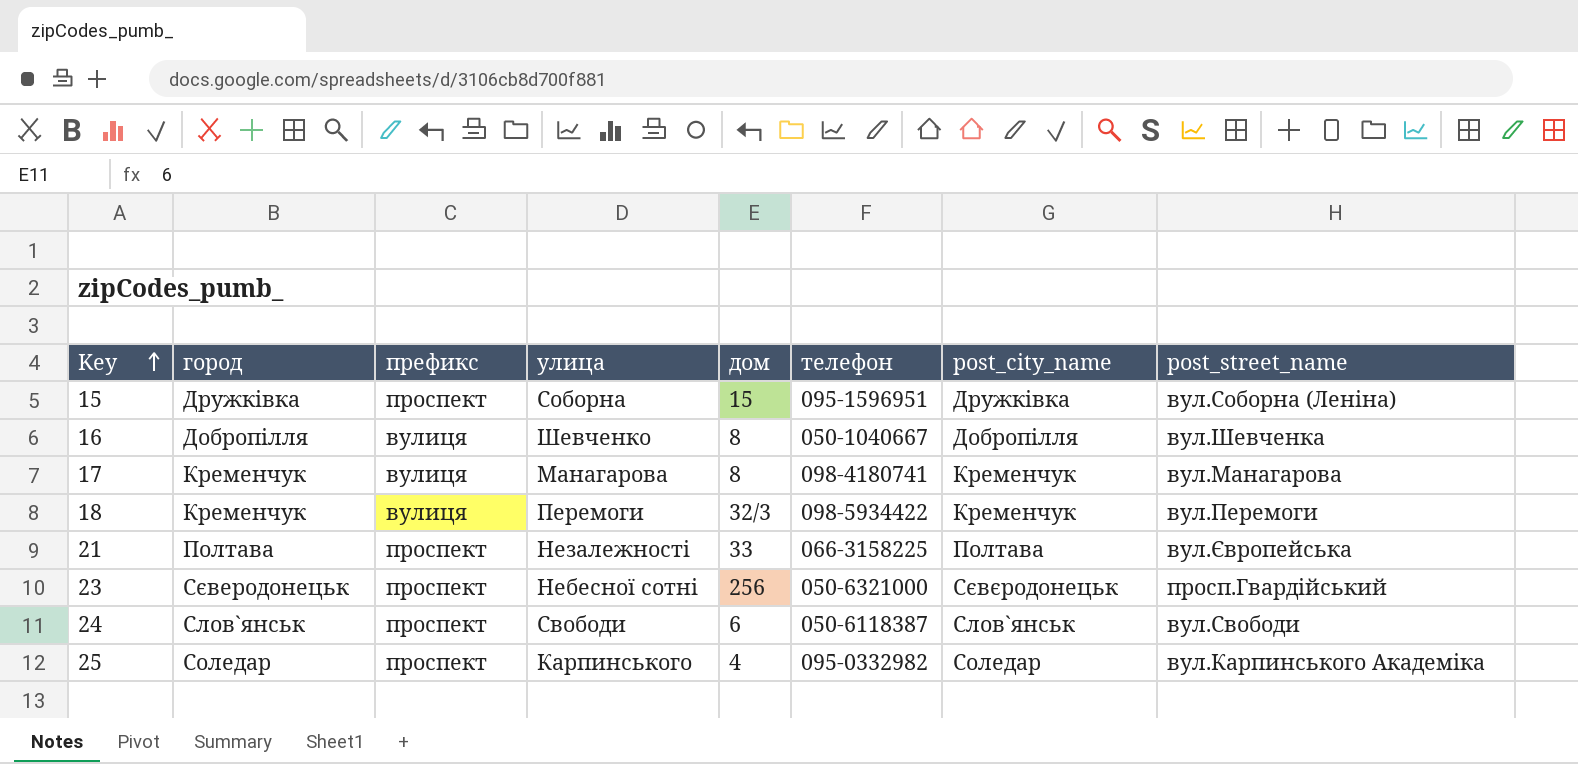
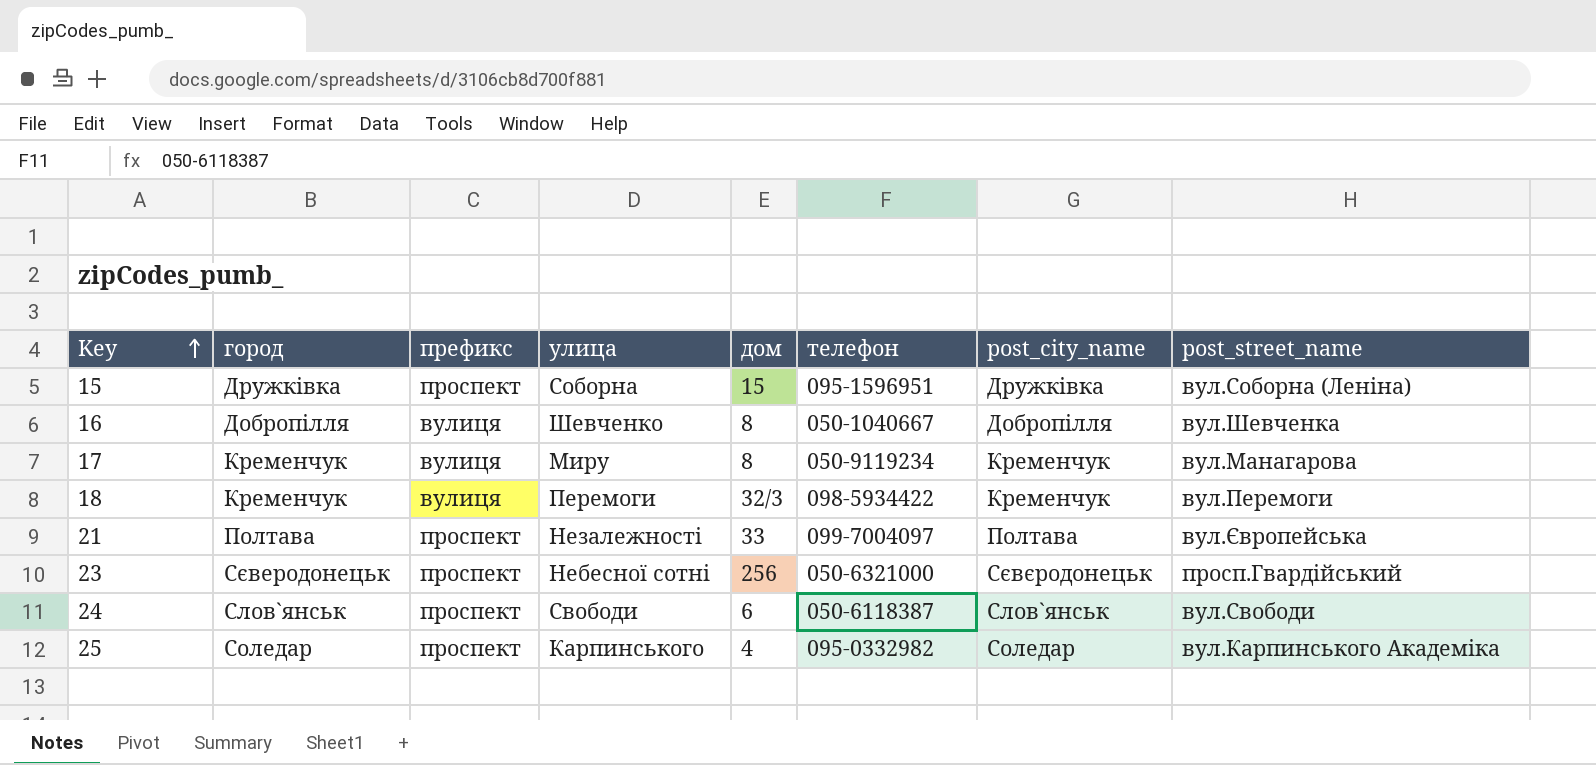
17 | улица: Манагарова -> Миру
17 | телефон: 098-4180741 -> 050-9119234
21 | телефон: 066-3158225 -> 099-7004097

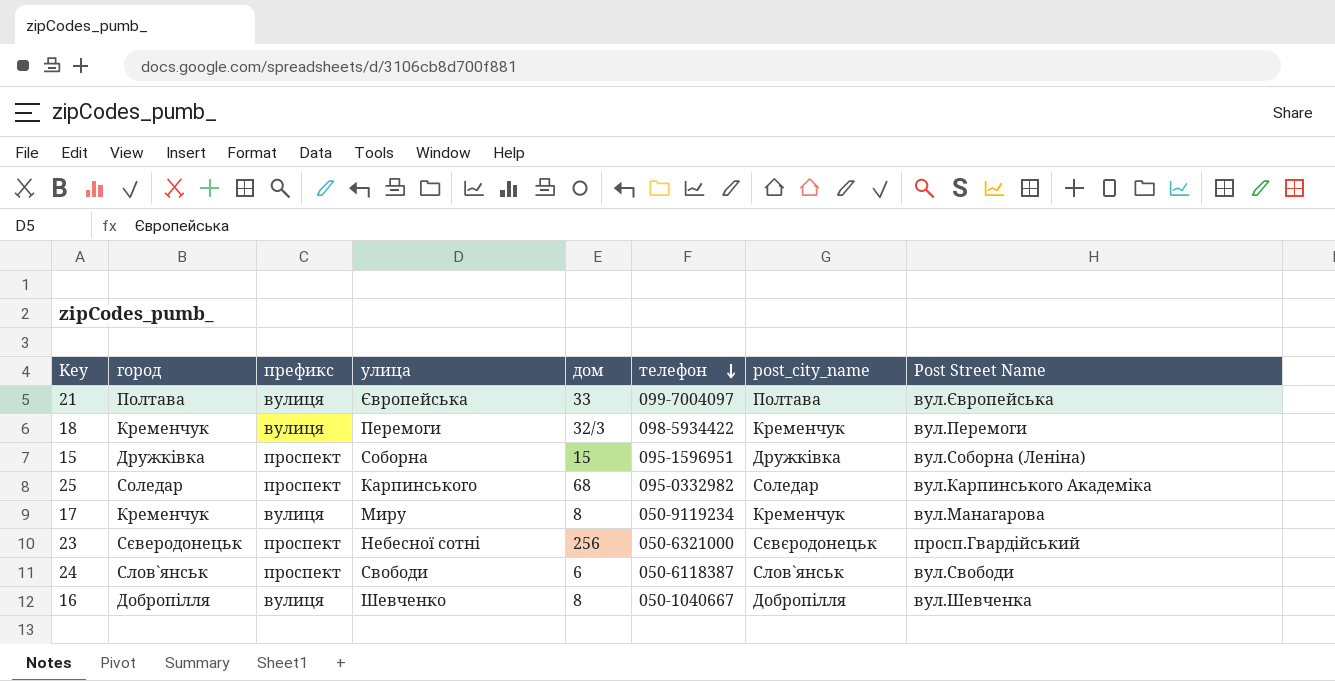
row order: Key ascending -> телефон descending
column name: post_street_name -> Post Street Name
21 | префикс: проспект -> вулиця
21 | улица: Незалежності -> Європейська
25 | дом: 4 -> 68

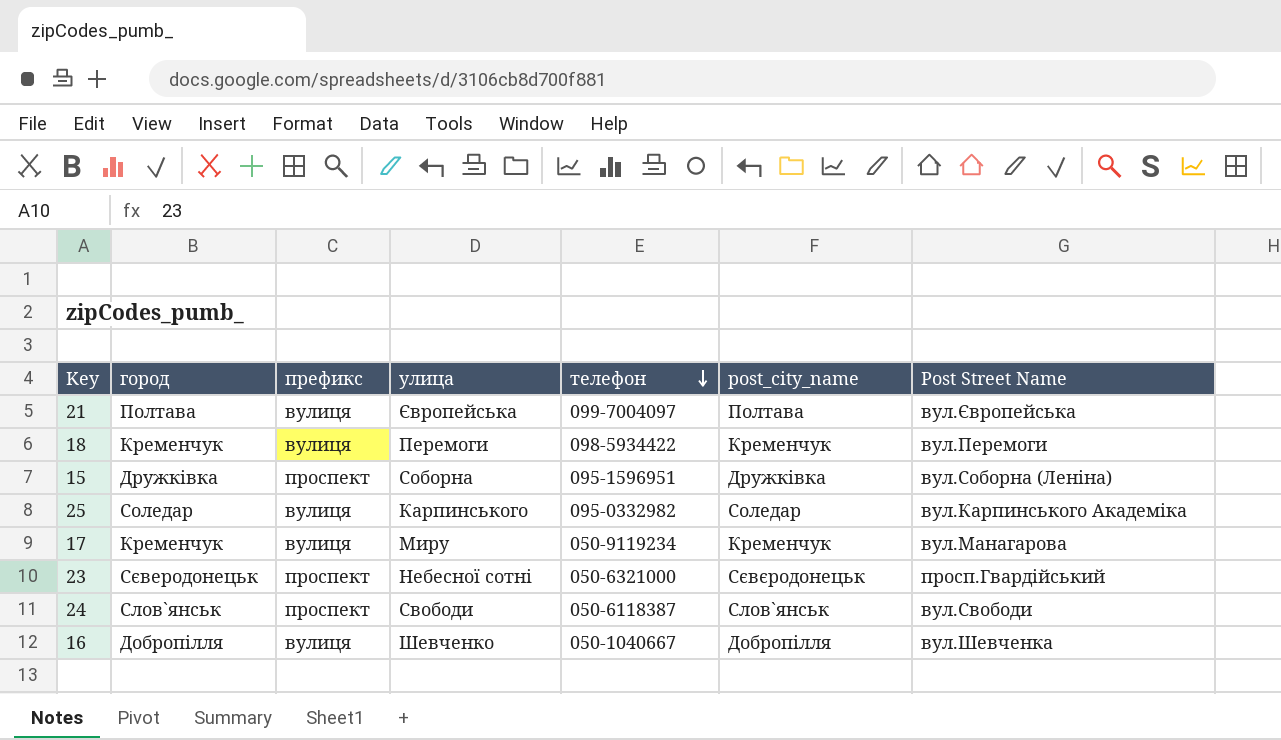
column дом | position: 5 -> none
25 | префикс: проспект -> вулиця

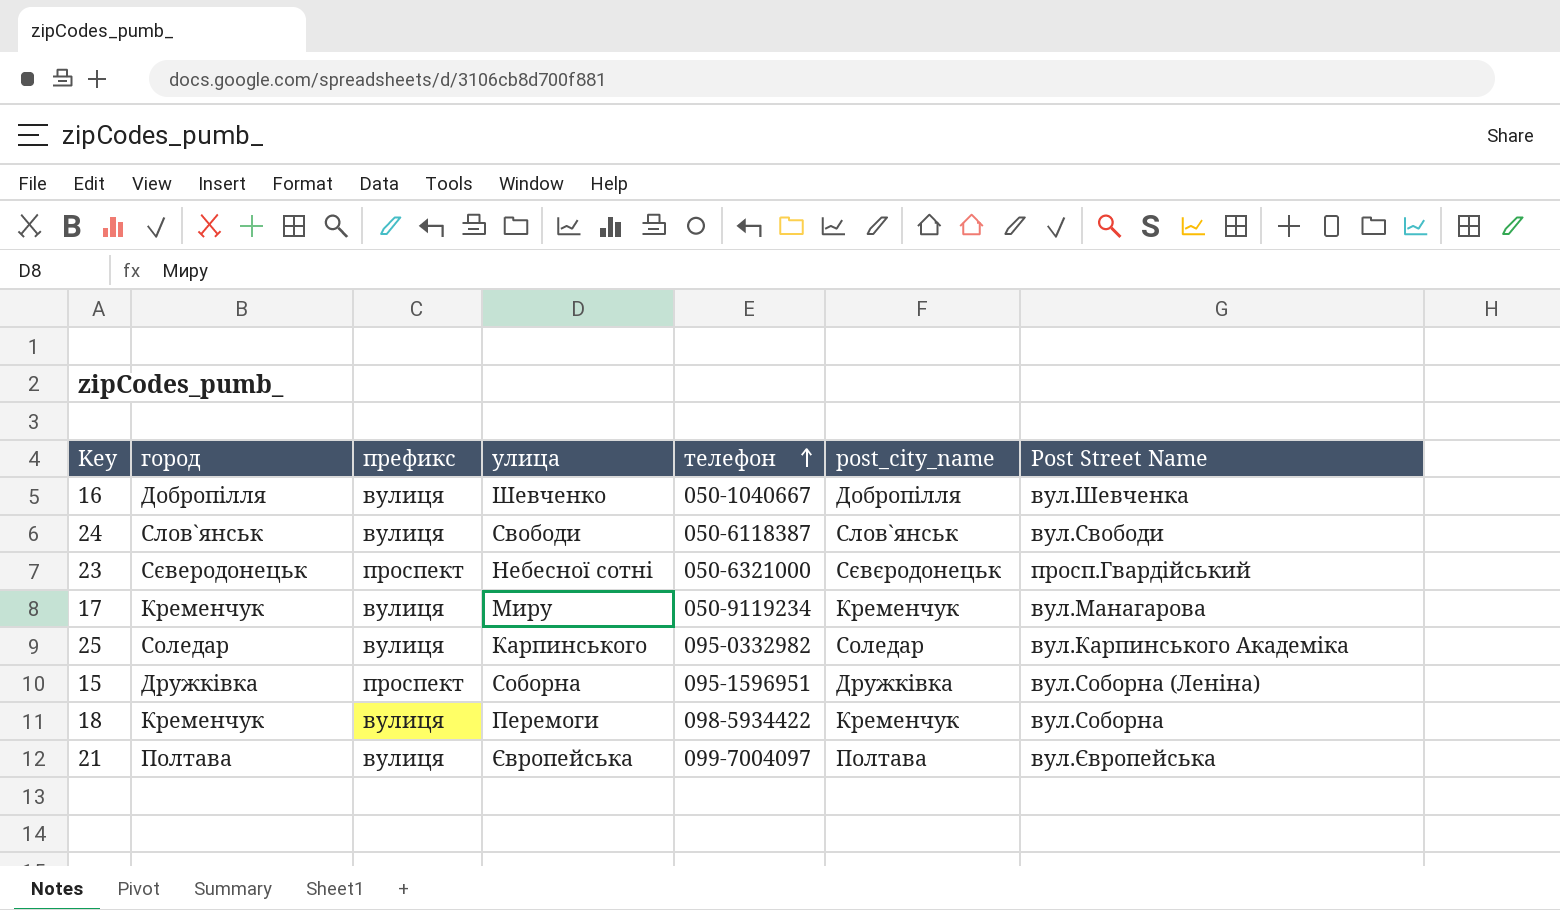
row order: телефон descending -> телефон ascending
24 | префикс: проспект -> вулиця
18 | Post Street Name: вул.Перемоги -> вул.Соборна

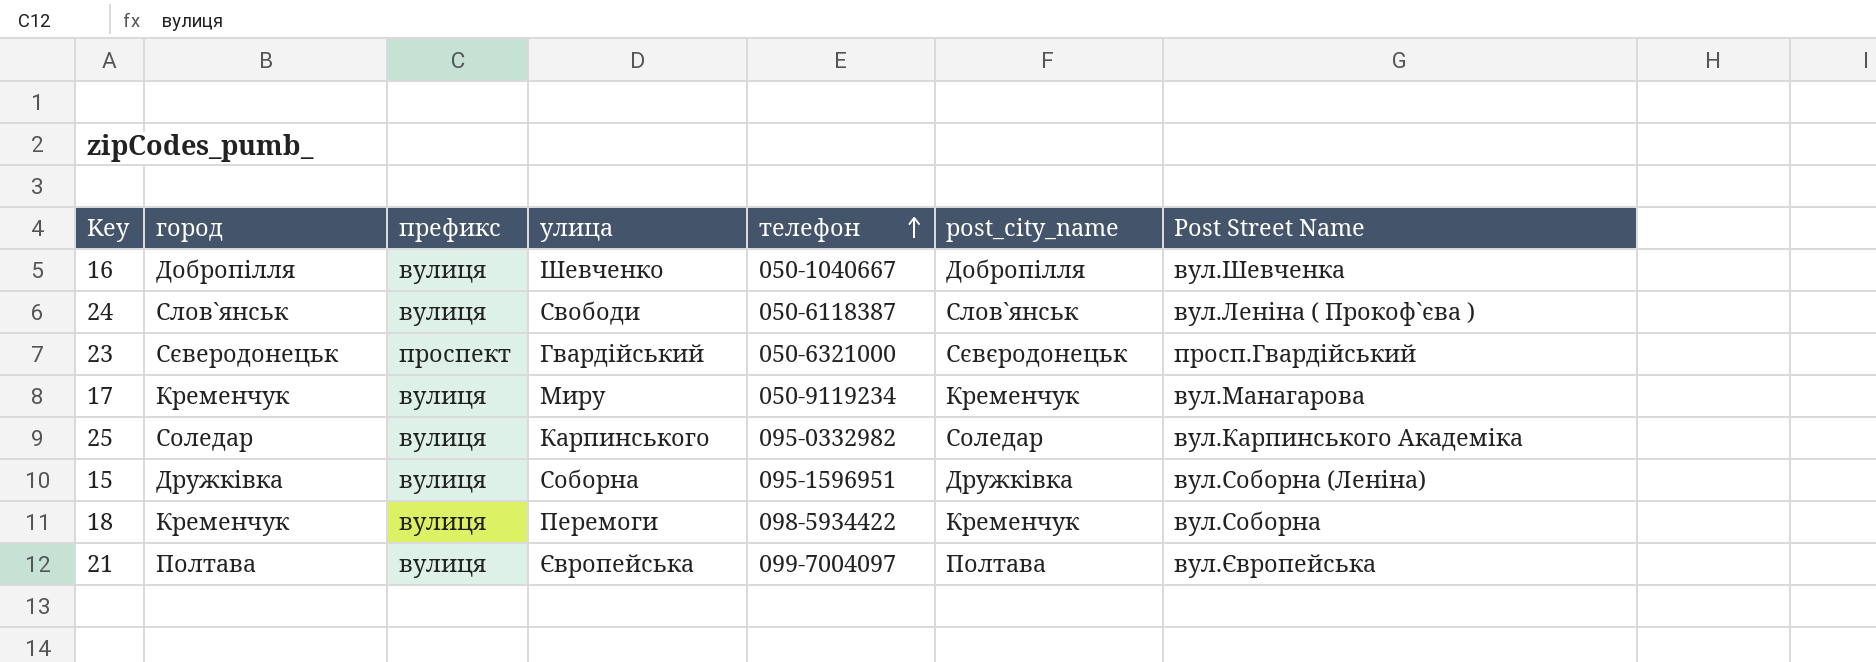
24 | Post Street Name: вул.Свободи -> вул.Леніна ( Прокоф`єва )
23 | улица: Небесної сотні -> Гвардійський
15 | префикс: проспект -> вулиця

